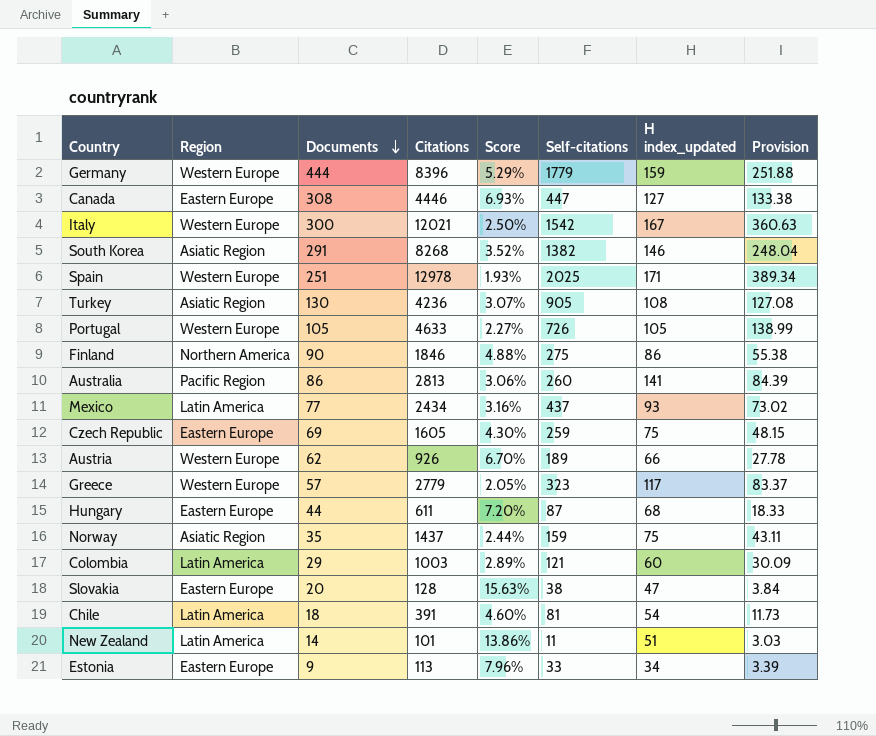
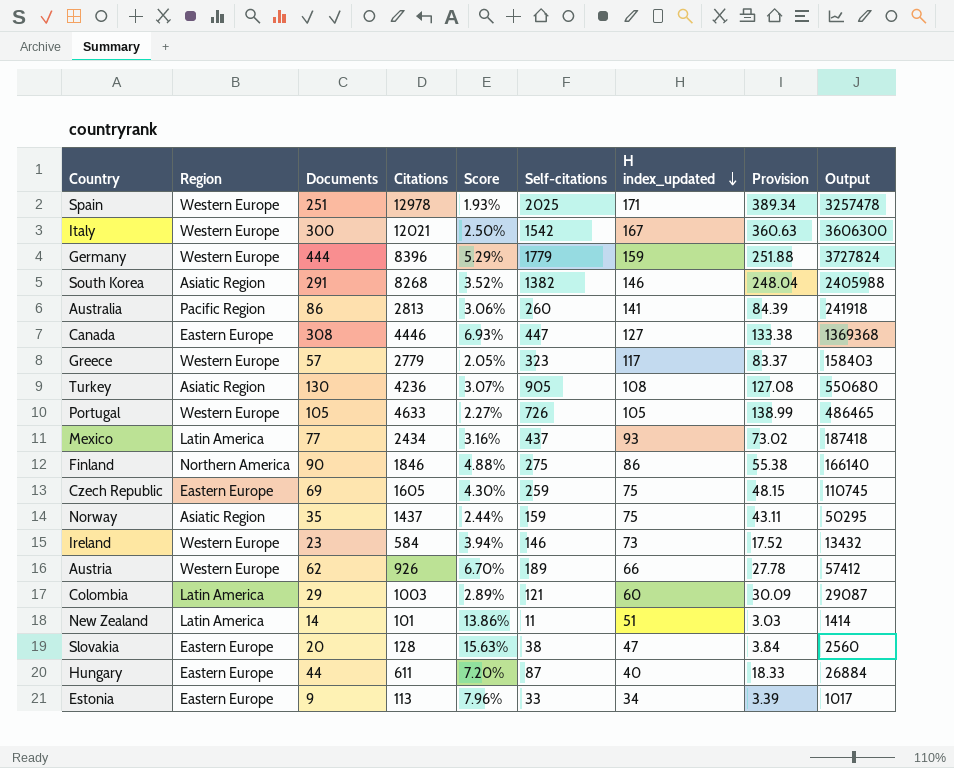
row order: Documents descending -> H index_updated descending
column Output | formula: none -> [Documents] * [Citations]
row Chile: Latin America | 18 | 391 | 4.60% | 81 | 54 | 11.73 -> none
row Ireland: none -> Western Europe | 23 | 584 | 3.94% | 146 | 73 | 17.52 | 13432
Hungary | H index_updated: 68 -> 40

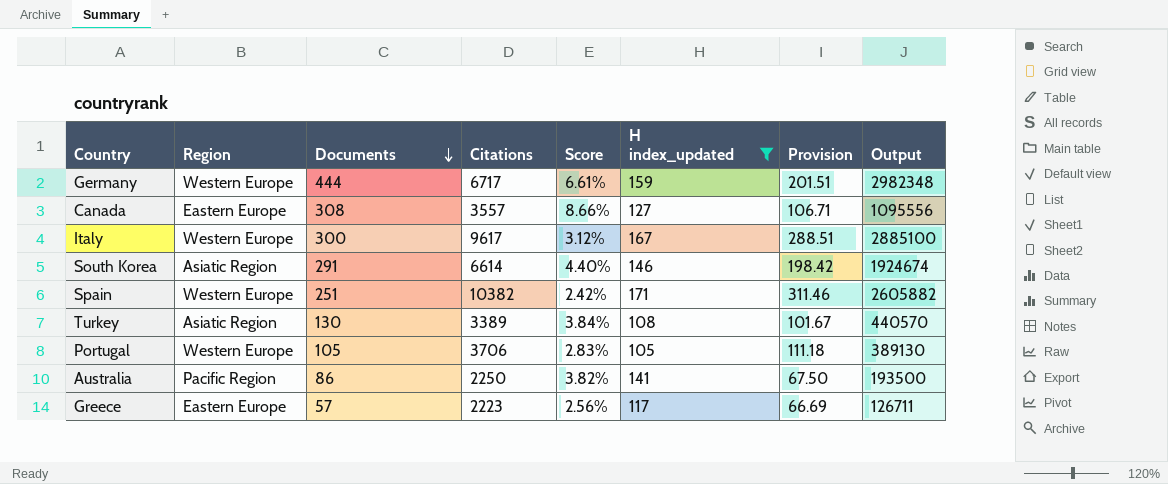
filter: none -> H index_updated >= 105
row order: H index_updated descending -> Documents descending
column Self-citations | position: 6 -> none
Germany | Citations: 8396 -> 6717
Germany | Score: 5.29% -> 6.61%
Germany | Provision: 251.88 -> 201.51
Germany | Output: 3727824 -> 2982348
Canada | Citations: 4446 -> 3557
Canada | Score: 6.93% -> 8.66%
Canada | Provision: 133.38 -> 106.71
Canada | Output: 1369368 -> 1095556
Italy | Citations: 12021 -> 9617
Italy | Score: 2.50% -> 3.12%
Italy | Provision: 360.63 -> 288.51
Italy | Output: 3606300 -> 2885100
South Korea | Citations: 8268 -> 6614
South Korea | Score: 3.52% -> 4.40%
South Korea | Provision: 248.04 -> 198.42
South Korea | Output: 2405988 -> 1924674
Spain | Citations: 12978 -> 10382
Spain | Score: 1.93% -> 2.42%
Spain | Provision: 389.34 -> 311.46
Spain | Output: 3257478 -> 2605882
Turkey | Citations: 4236 -> 3389
Turkey | Score: 3.07% -> 3.84%
Turkey | Provision: 127.08 -> 101.67
Turkey | Output: 550680 -> 440570
Portugal | Citations: 4633 -> 3706
Portugal | Score: 2.27% -> 2.83%
Portugal | Provision: 138.99 -> 111.18
Portugal | Output: 486465 -> 389130
Australia | Citations: 2813 -> 2250
Australia | Score: 3.06% -> 3.82%
Australia | Provision: 84.39 -> 67.50
Australia | Output: 241918 -> 193500
Greece | Region: Western Europe -> Eastern Europe
Greece | Citations: 2779 -> 2223
Greece | Score: 2.05% -> 2.56%
Greece | Provision: 83.37 -> 66.69
Greece | Output: 158403 -> 126711

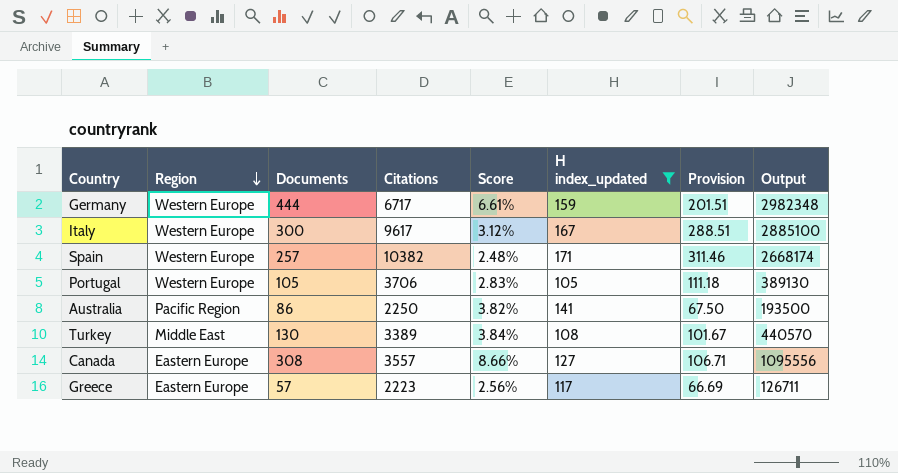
row order: Documents descending -> Region descending
row South Korea: Asiatic Region | 291 | 6614 | 4.40% | 146 | 198.42 | 1924674 -> none
Spain | Documents: 251 -> 257
Spain | Score: 2.42% -> 2.48%
Spain | Output: 2605882 -> 2668174
Turkey | Region: Asiatic Region -> Middle East

